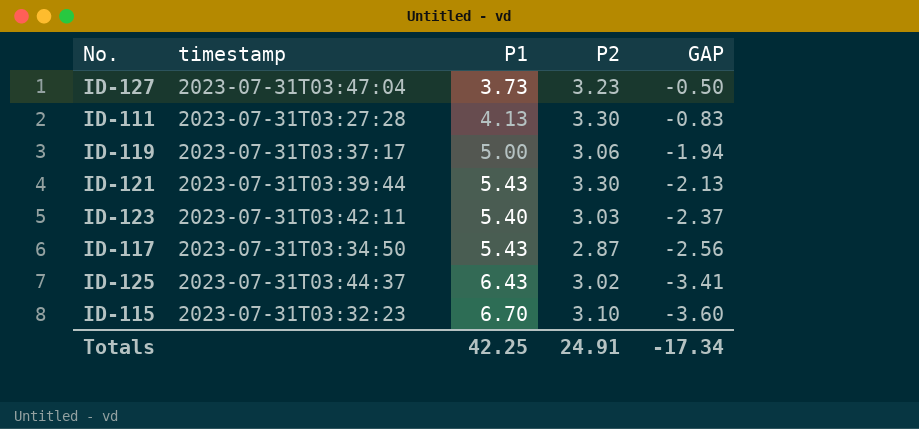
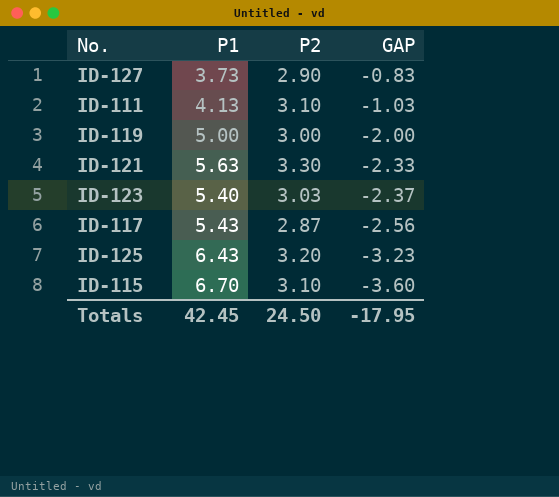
column timestamp | position: 2 -> none
ID-127 | P2: 3.23 -> 2.90
ID-127 | GAP: -0.50 -> -0.83
ID-111 | P2: 3.30 -> 3.10
ID-111 | GAP: -0.83 -> -1.03
ID-119 | P2: 3.06 -> 3.00
ID-119 | GAP: -1.94 -> -2.00
ID-121 | P1: 5.43 -> 5.63
ID-121 | GAP: -2.13 -> -2.33
ID-125 | P2: 3.02 -> 3.20
ID-125 | GAP: -3.41 -> -3.23
Totals | P1: 42.25 -> 42.45
Totals | P2: 24.91 -> 24.50
Totals | GAP: -17.34 -> -17.95

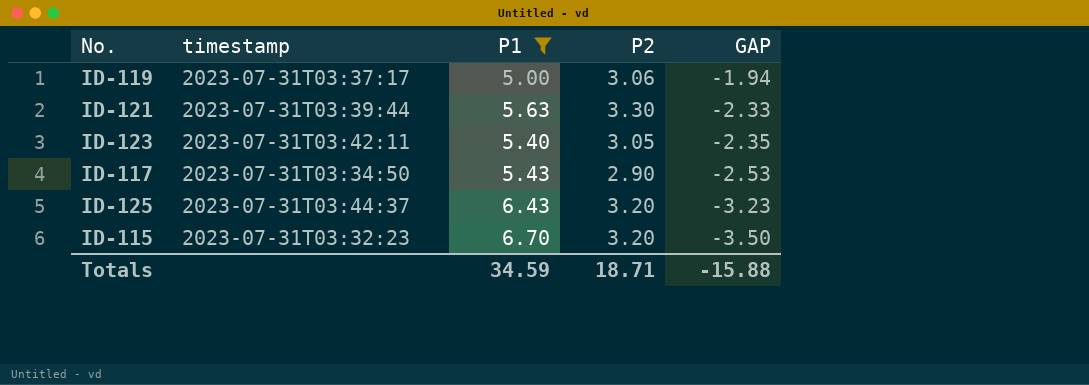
filter: none -> P1 >= 5.00
column timestamp | position: none -> 2
ID-119 | P2: 3.00 -> 3.06
ID-119 | GAP: -2.00 -> -1.94
ID-123 | P2: 3.03 -> 3.05
ID-123 | GAP: -2.37 -> -2.35
ID-117 | P2: 2.87 -> 2.90
ID-117 | GAP: -2.56 -> -2.53
ID-115 | P2: 3.10 -> 3.20
ID-115 | GAP: -3.60 -> -3.50
Totals | P1: 42.45 -> 34.59
Totals | P2: 24.50 -> 18.71
Totals | GAP: -17.95 -> -15.88

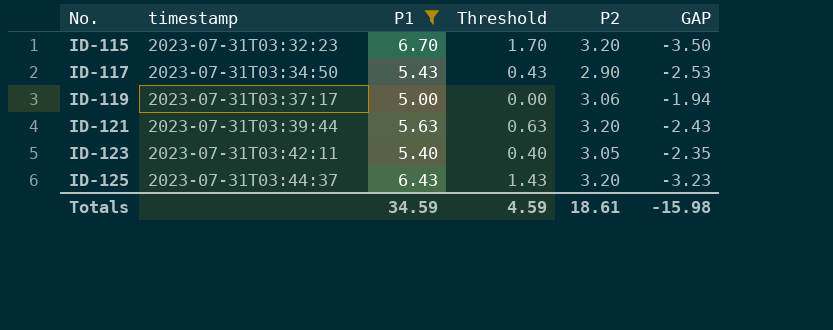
row order: GAP descending -> No. ascending
column Threshold | formula: none -> [P1] - 5
ID-121 | P2: 3.30 -> 3.20
ID-121 | GAP: -2.33 -> -2.43
Totals | P2: 18.71 -> 18.61
Totals | GAP: -15.88 -> -15.98

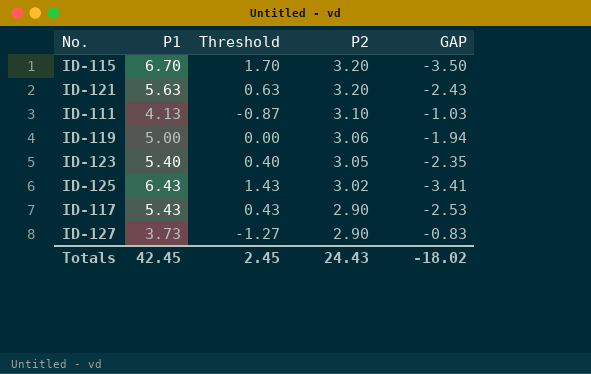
filter: P1 >= 5.00 -> none
row order: No. ascending -> P2 descending
column timestamp | position: 2 -> none
ID-125 | P2: 3.20 -> 3.02
ID-125 | GAP: -3.23 -> -3.41
Totals | P1: 34.59 -> 42.45
Totals | Threshold: 4.59 -> 2.45
Totals | P2: 18.61 -> 24.43
Totals | GAP: -15.98 -> -18.02

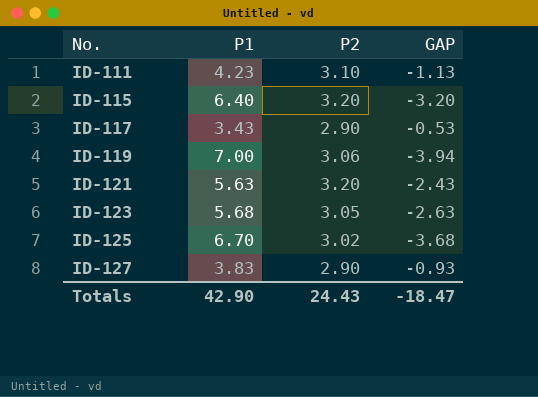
row order: P2 descending -> No. ascending
column Threshold | formula: [P1] - 5 -> none
ID-111 | P1: 4.13 -> 4.23
ID-111 | GAP: -1.03 -> -1.13
ID-115 | P1: 6.70 -> 6.40
ID-115 | GAP: -3.50 -> -3.20
ID-117 | P1: 5.43 -> 3.43
ID-117 | GAP: -2.53 -> -0.53
ID-119 | P1: 5.00 -> 7.00
ID-119 | GAP: -1.94 -> -3.94
ID-123 | P1: 5.40 -> 5.68
ID-123 | GAP: -2.35 -> -2.63
ID-125 | P1: 6.43 -> 6.70
ID-125 | GAP: -3.41 -> -3.68
ID-127 | P1: 3.73 -> 3.83
ID-127 | GAP: -0.83 -> -0.93
Totals | P1: 42.45 -> 42.90
Totals | GAP: -18.02 -> -18.47

